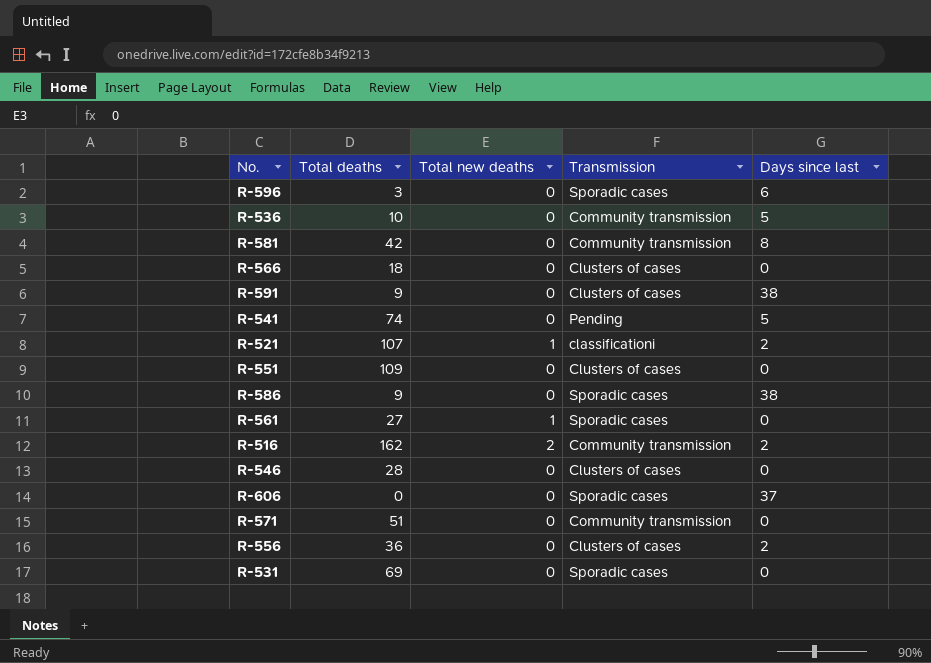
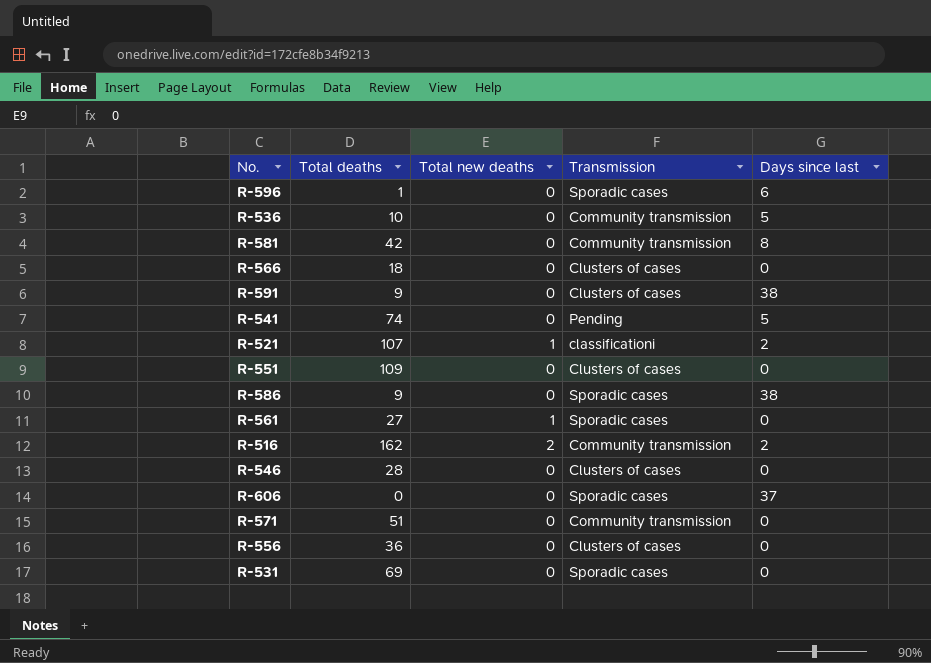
R-596 | Total deaths: 3 -> 1
R-556 | Days since last: 2 -> 0

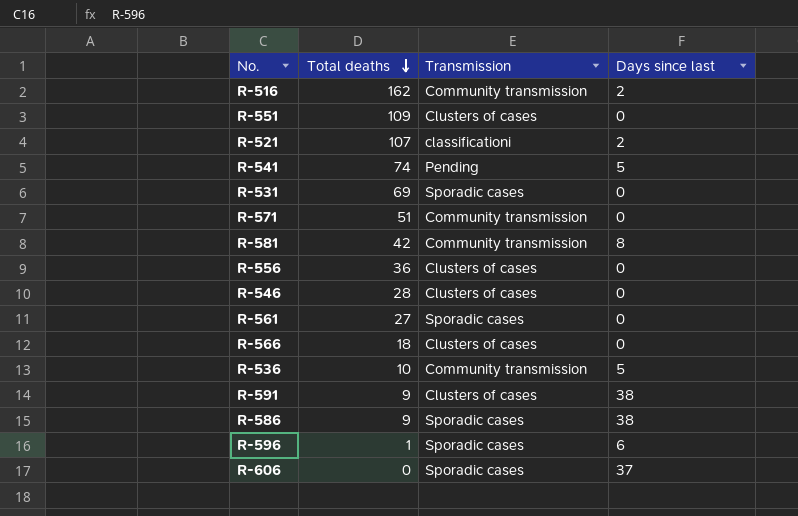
row order: none -> Total deaths descending
column Total new deaths | position: 3 -> none

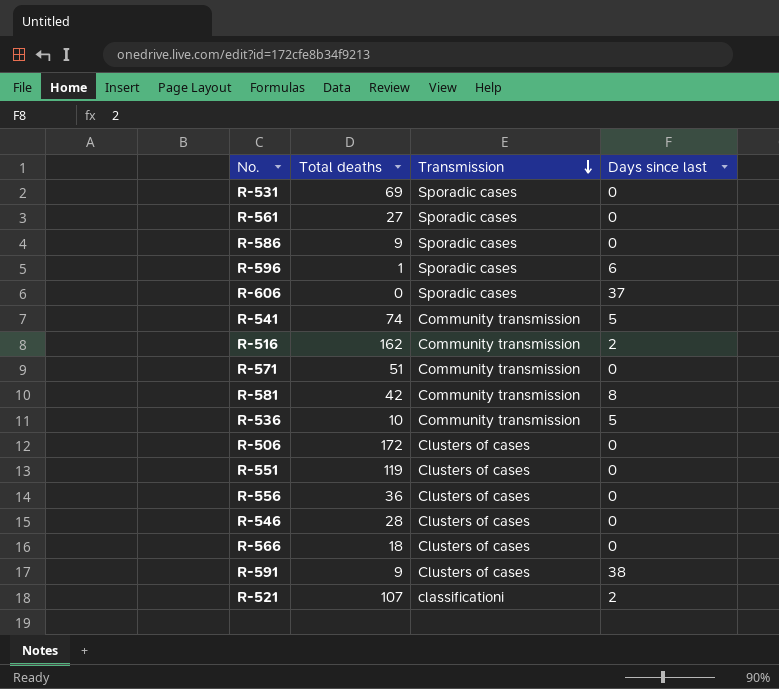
row order: Total deaths descending -> Transmission descending
R-586 | Days since last: 38 -> 0
R-541 | Transmission: Pending -> Community transmission
row R-506: none -> 172 | Clusters of cases | 0
R-551 | Total deaths: 109 -> 119

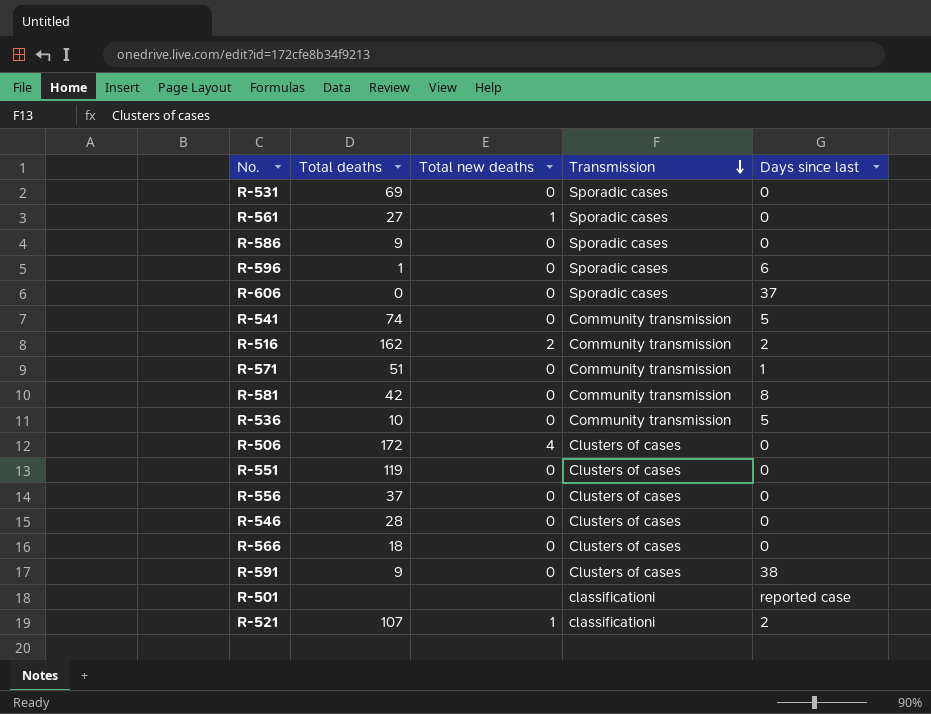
column Total new deaths | position: none -> 3
R-571 | Days since last: 0 -> 1
R-556 | Total deaths: 36 -> 37
row R-501: none -> none | none | classificationi | reported case

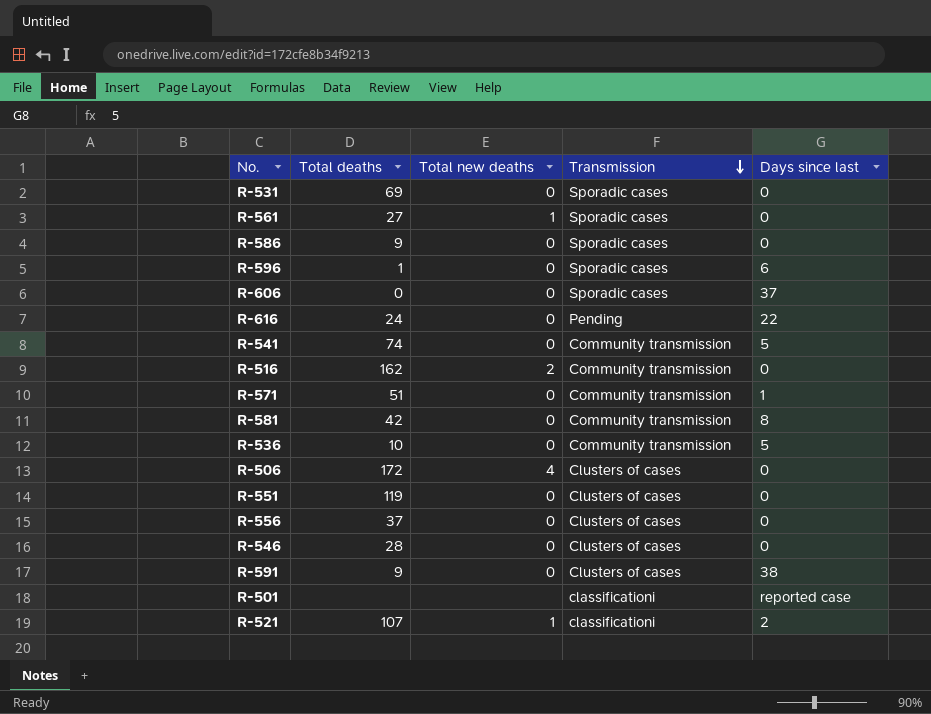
row R-566: 18 | 0 | Clusters of cases | 0 -> none
row R-616: none -> 24 | 0 | Pending | 22
R-516 | Days since last: 2 -> 0

